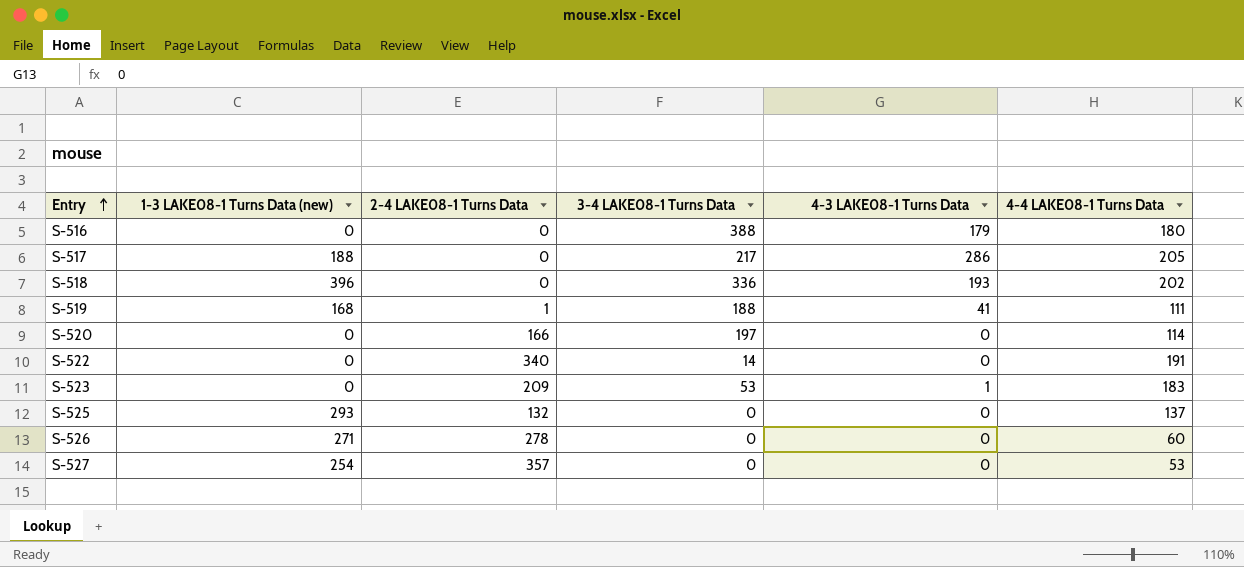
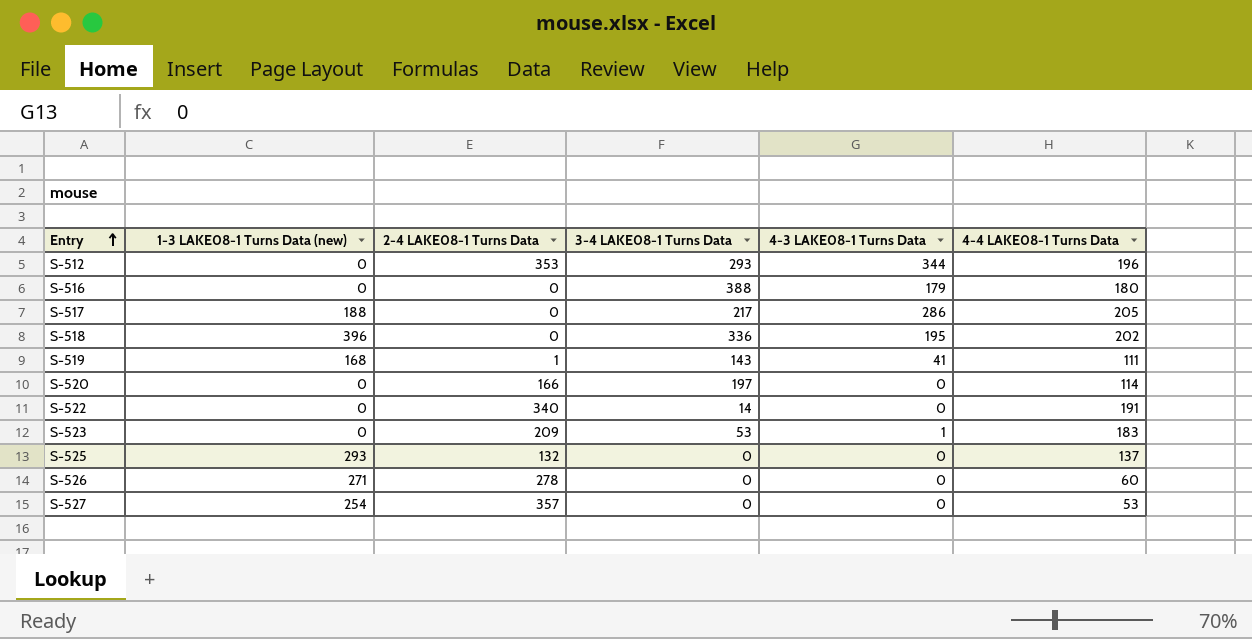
row S-512: none -> 0 | 353 | 293 | 344 | 196
S-518 | 4-3 LAKE08-1 Turns Data: 193 -> 195
S-519 | 3-4 LAKE08-1 Turns Data: 188 -> 143

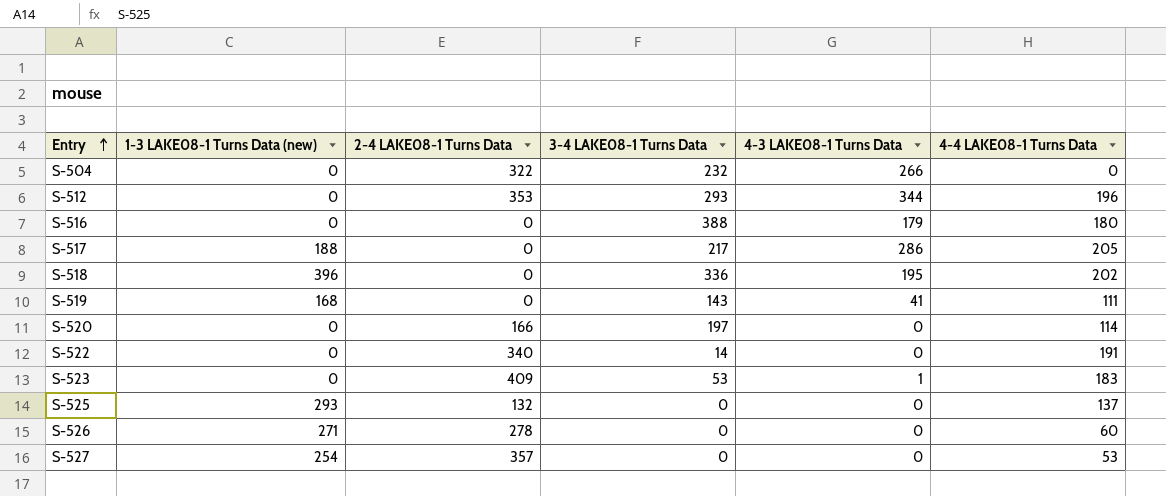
row S-504: none -> 0 | 322 | 232 | 266 | 0
S-519 | 2-4 LAKE08-1 Turns Data: 1 -> 0
S-523 | 2-4 LAKE08-1 Turns Data: 209 -> 409

